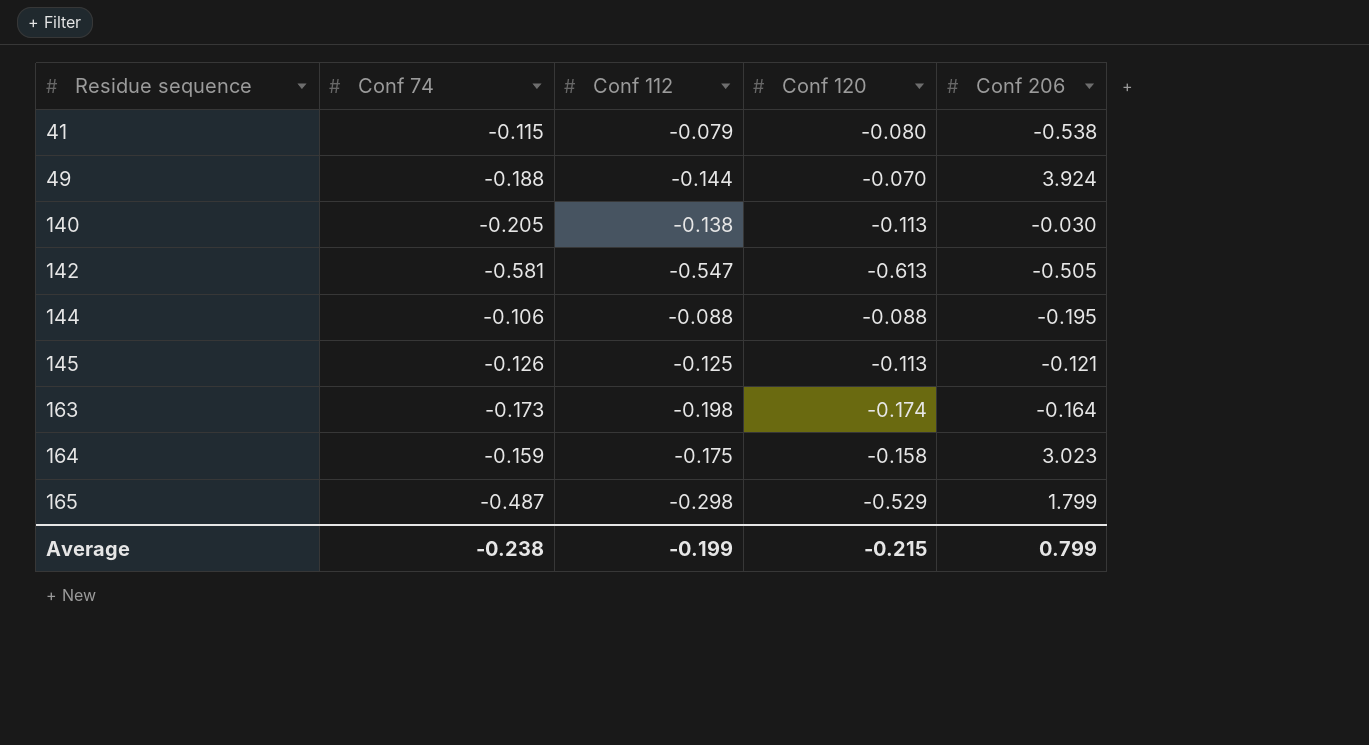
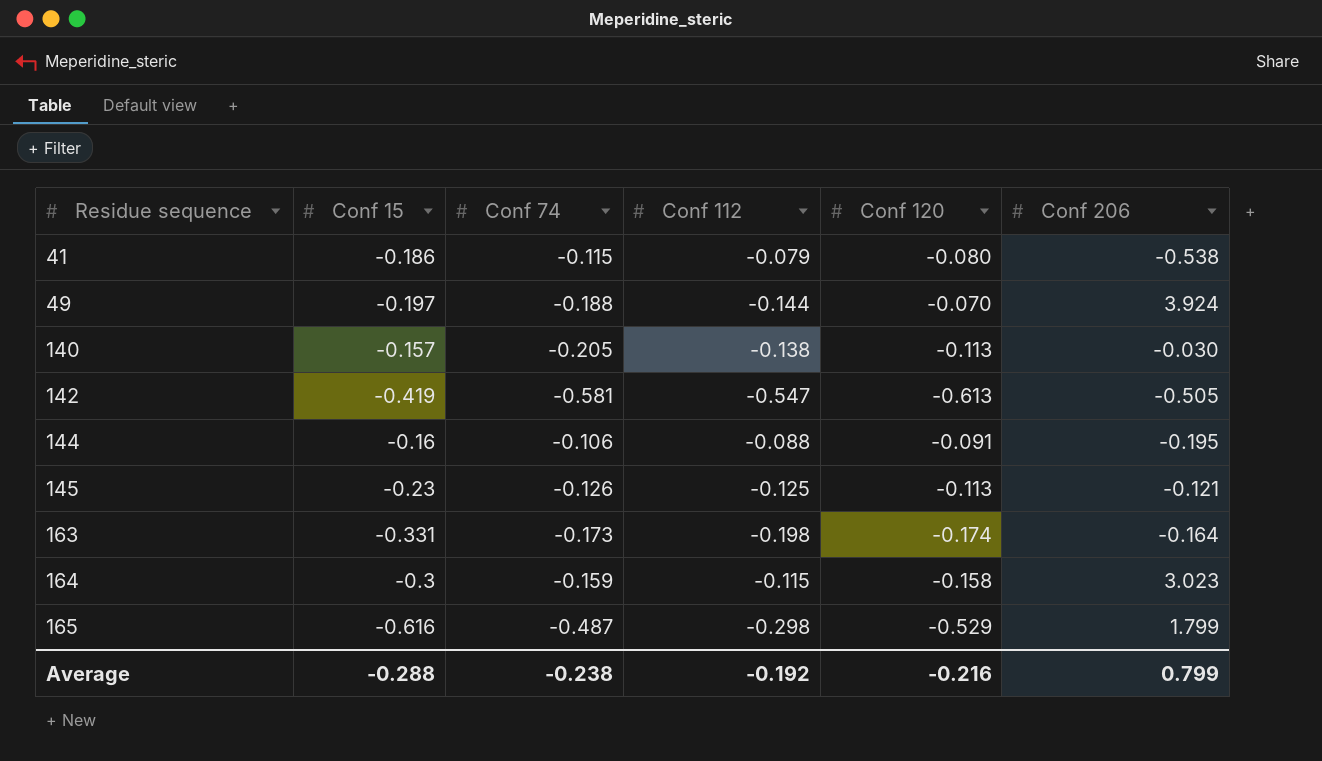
column Conf 15 | position: none -> 2
144 | Conf 120: -0.088 -> -0.091
164 | Conf 112: -0.175 -> -0.115
Average | Conf 112: -0.199 -> -0.192
Average | Conf 120: -0.215 -> -0.216

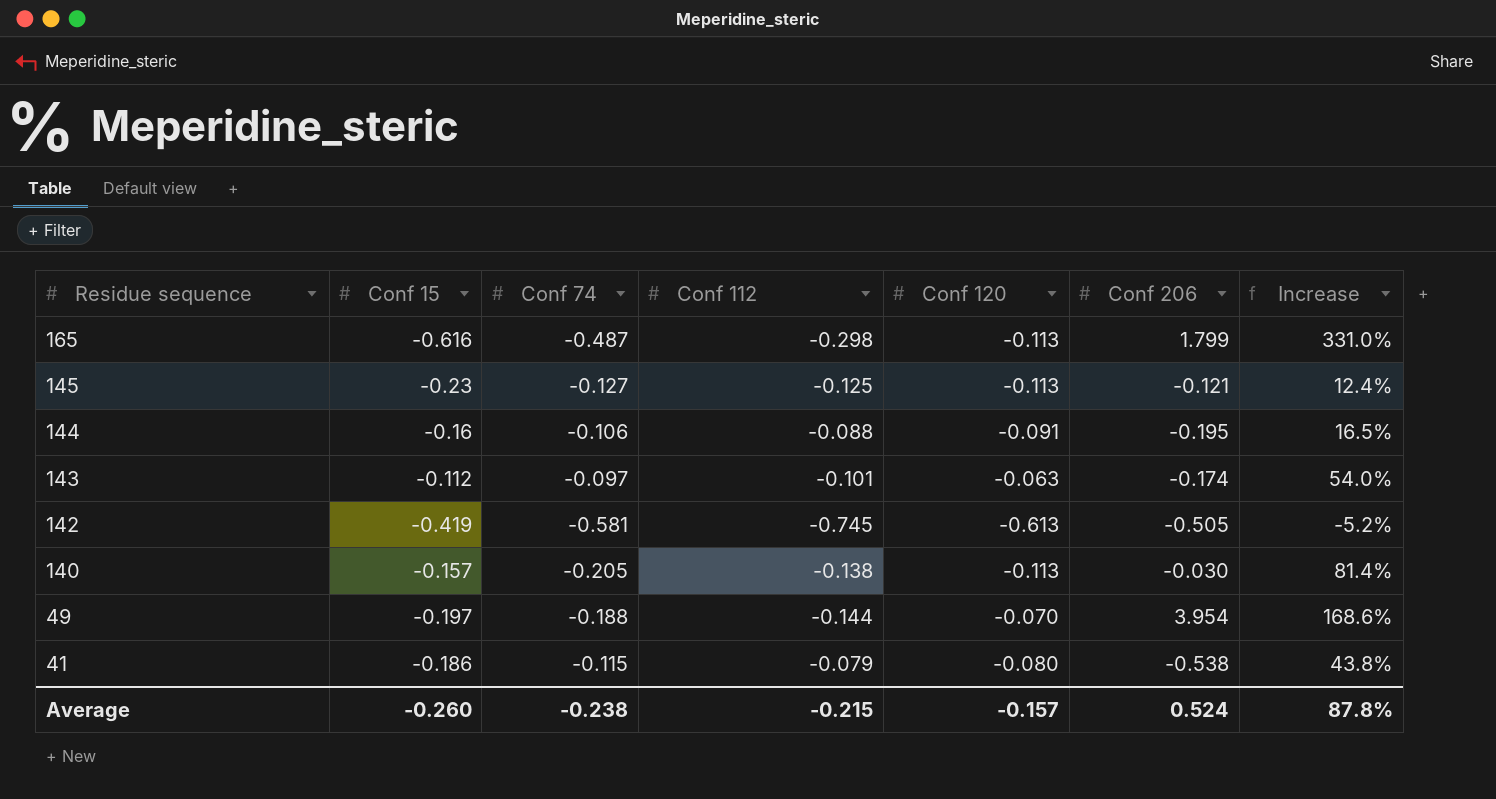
row order: Residue sequence ascending -> Residue sequence descending
column Increase | formula: none -> ([Conf 74] - [Conf 120]) / [Conf 120]
row 163: -0.331 | -0.173 | -0.198 | -0.174 | -0.164 -> none
row 164: -0.3 | -0.159 | -0.115 | -0.158 | 3.023 -> none
165 | Conf 120: -0.529 -> -0.113
145 | Conf 74: -0.126 -> -0.127
row 143: none -> -0.112 | -0.097 | -0.101 | -0.063 | -0.174 | 54.0%
142 | Conf 112: -0.547 -> -0.745
49 | Conf 206: 3.924 -> 3.954
Average | Conf 15: -0.288 -> -0.260
Average | Conf 112: -0.192 -> -0.215
Average | Conf 120: -0.216 -> -0.157
Average | Conf 206: 0.799 -> 0.524

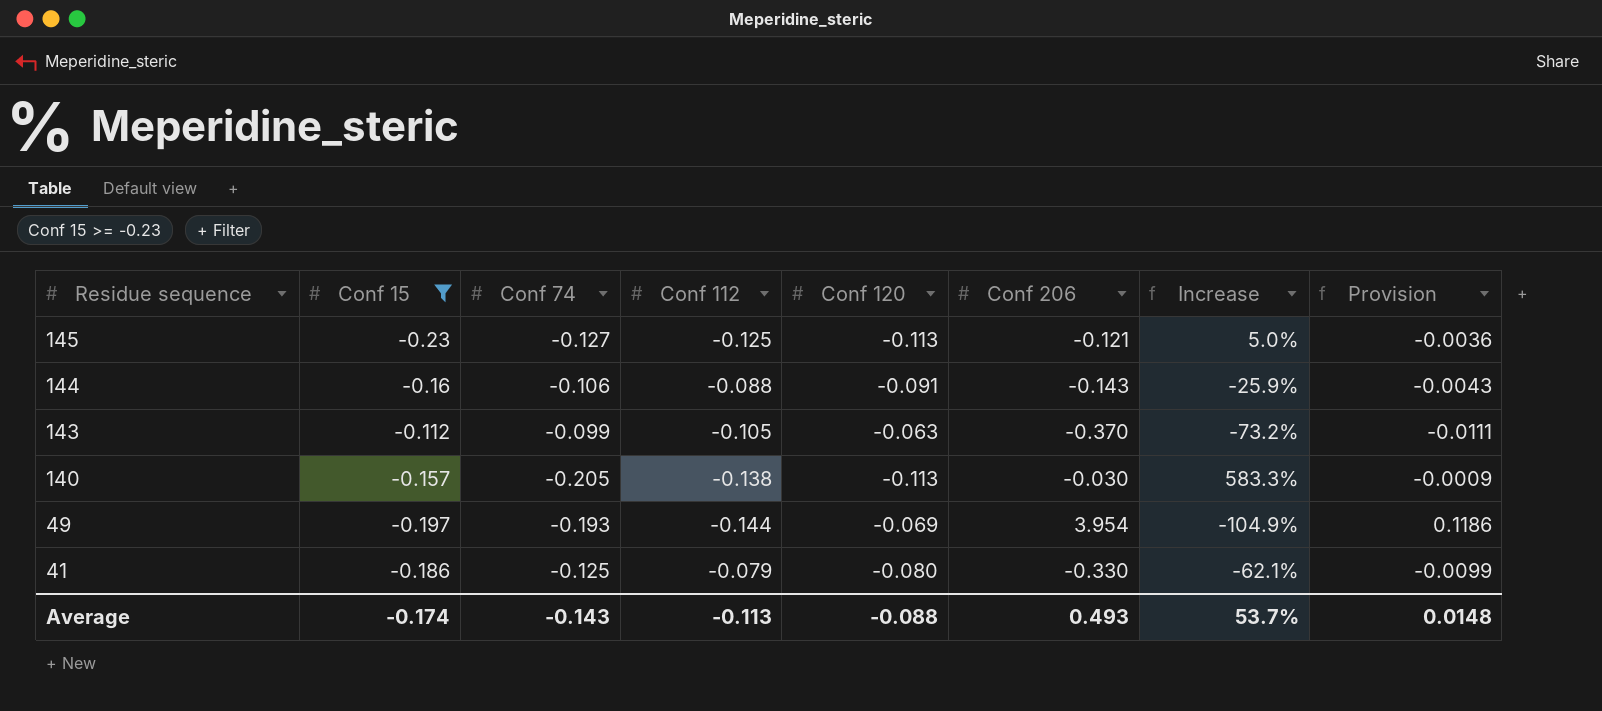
filter: none -> Conf 15 >= -0.23
column Increase | formula: ([Conf 74] - [Conf 120]) / [Conf 120] -> ([Conf 74] - [Conf 206]) / [Conf 206]
column Provision | formula: none -> [Conf 206] * 0.03
144 | Conf 206: -0.195 -> -0.143
143 | Conf 74: -0.097 -> -0.099
143 | Conf 112: -0.101 -> -0.105
143 | Conf 206: -0.174 -> -0.370
49 | Conf 74: -0.188 -> -0.193
49 | Conf 120: -0.070 -> -0.069
41 | Conf 74: -0.115 -> -0.125
41 | Conf 206: -0.538 -> -0.330
Average | Conf 15: -0.260 -> -0.174
Average | Conf 74: -0.238 -> -0.143
Average | Conf 112: -0.215 -> -0.113
Average | Conf 120: -0.157 -> -0.088
Average | Conf 206: 0.524 -> 0.493
Average | Increase: 87.8% -> 53.7%

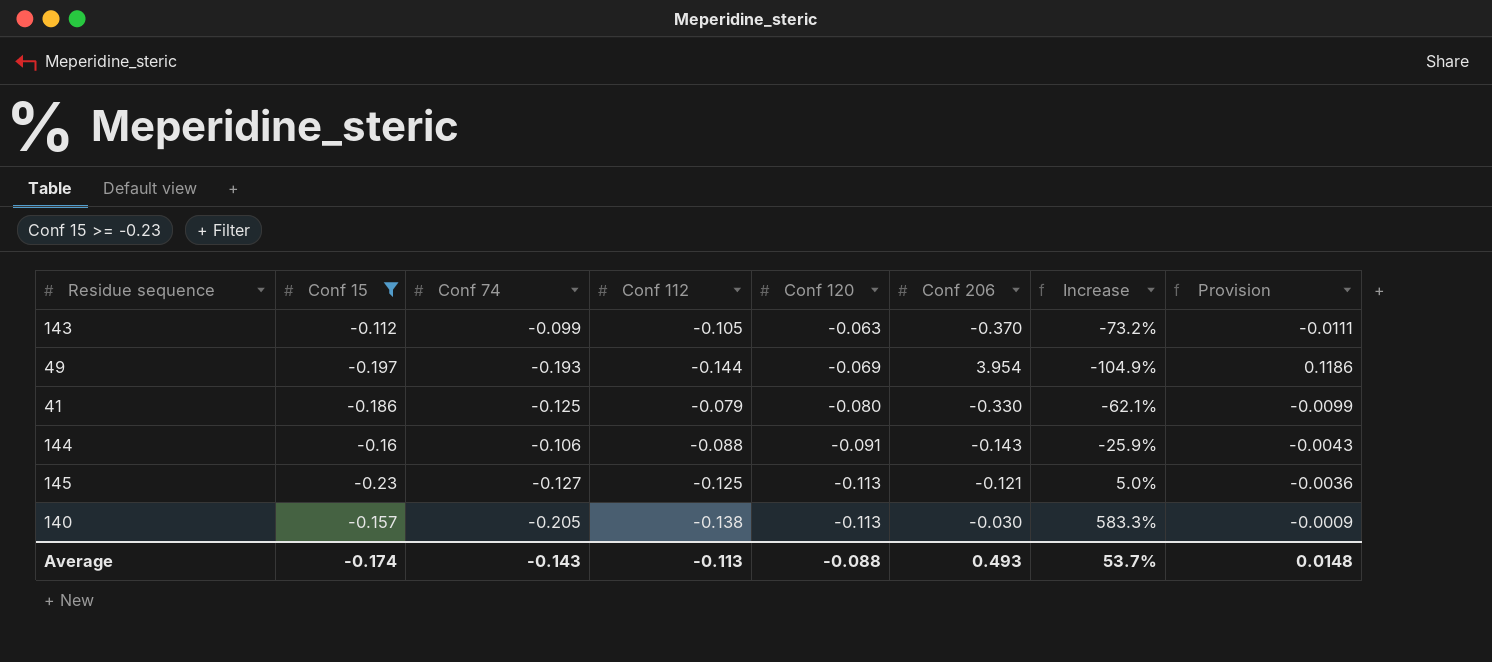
row order: Residue sequence descending -> Conf 120 descending

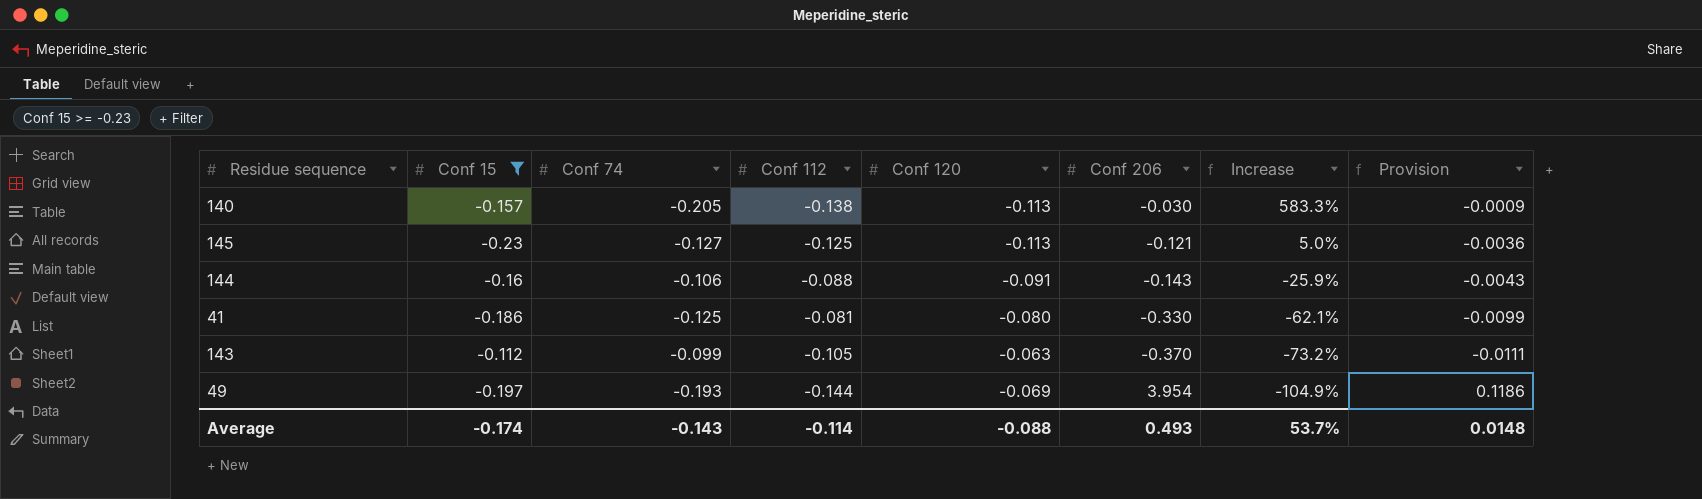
row order: Conf 120 descending -> Increase descending
41 | Conf 112: -0.079 -> -0.081
Average | Conf 112: -0.113 -> -0.114

